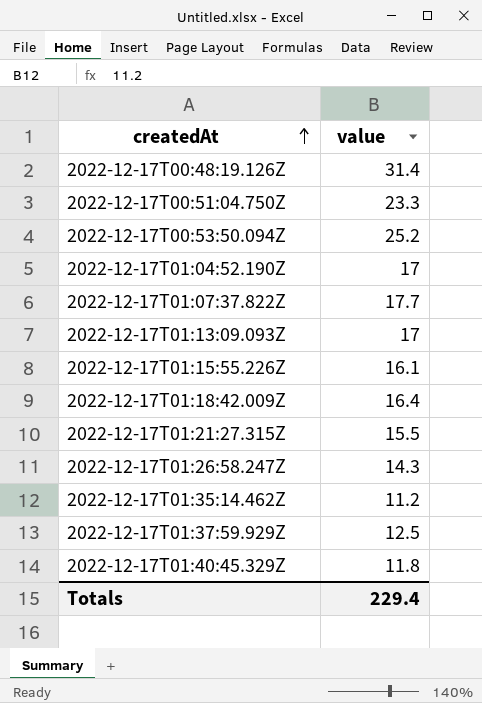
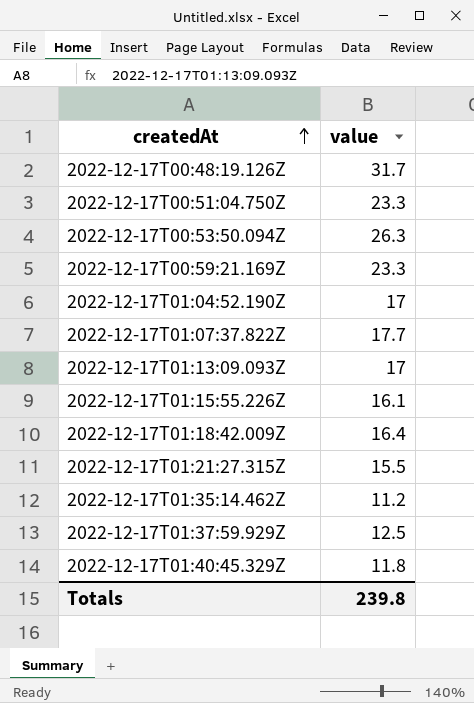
row 2022-12-17T01:26:58.247Z: 14.3 -> none
2022-12-17T00:48:19.126Z | value: 31.4 -> 31.7
2022-12-17T00:53:50.094Z | value: 25.2 -> 26.3
row 2022-12-17T00:59:21.169Z: none -> 23.3
Totals | value: 229.4 -> 239.8

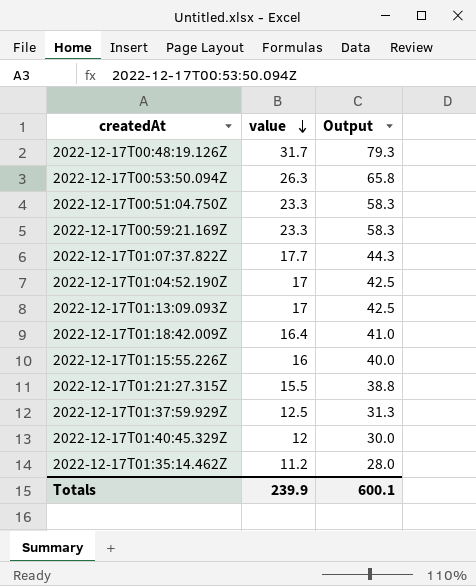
row order: createdAt ascending -> value descending
column Output | formula: none -> [value] * 2.5
2022-12-17T01:15:55.226Z | value: 16.1 -> 16
2022-12-17T01:40:45.329Z | value: 11.8 -> 12
Totals | value: 239.8 -> 239.9

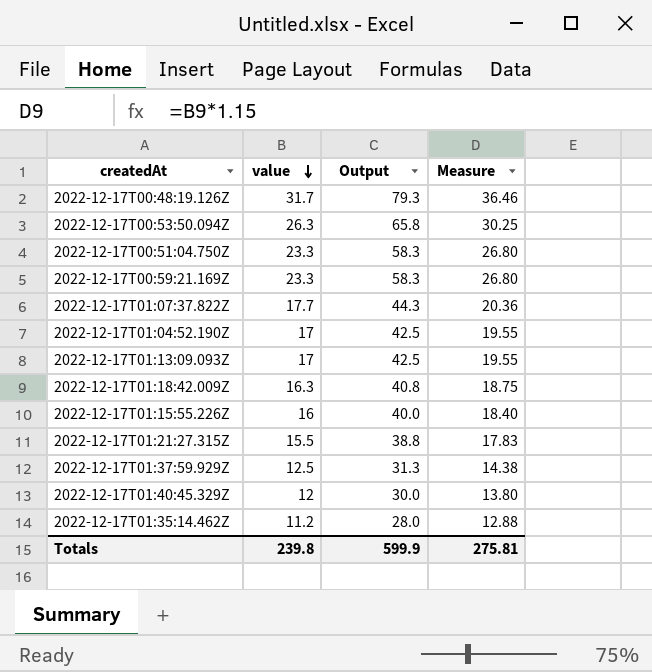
column Measure | formula: none -> [value] * 1.15
2022-12-17T01:18:42.009Z | value: 16.4 -> 16.3
2022-12-17T01:18:42.009Z | Output: 41.0 -> 40.8
Totals | value: 239.9 -> 239.8
Totals | Output: 600.1 -> 599.9

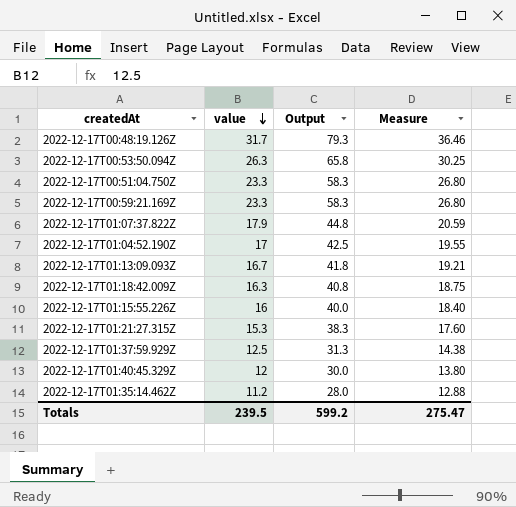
2022-12-17T01:07:37.822Z | value: 17.7 -> 17.9
2022-12-17T01:07:37.822Z | Output: 44.3 -> 44.8
2022-12-17T01:07:37.822Z | Measure: 20.36 -> 20.59
2022-12-17T01:13:09.093Z | value: 17 -> 16.7
2022-12-17T01:13:09.093Z | Output: 42.5 -> 41.8
2022-12-17T01:13:09.093Z | Measure: 19.55 -> 19.21
2022-12-17T01:21:27.315Z | value: 15.5 -> 15.3
2022-12-17T01:21:27.315Z | Output: 38.8 -> 38.3
2022-12-17T01:21:27.315Z | Measure: 17.83 -> 17.60
Totals | value: 239.8 -> 239.5
Totals | Output: 599.9 -> 599.2
Totals | Measure: 275.81 -> 275.47

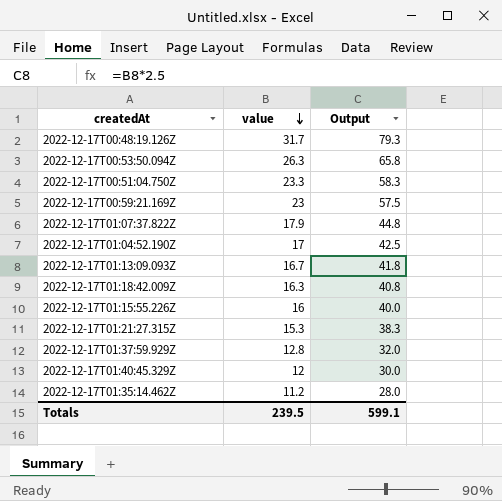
column Measure | formula: [value] * 1.15 -> none
2022-12-17T00:59:21.169Z | value: 23.3 -> 23
2022-12-17T00:59:21.169Z | Output: 58.3 -> 57.5
2022-12-17T01:37:59.929Z | value: 12.5 -> 12.8
2022-12-17T01:37:59.929Z | Output: 31.3 -> 32.0
Totals | Output: 599.2 -> 599.1

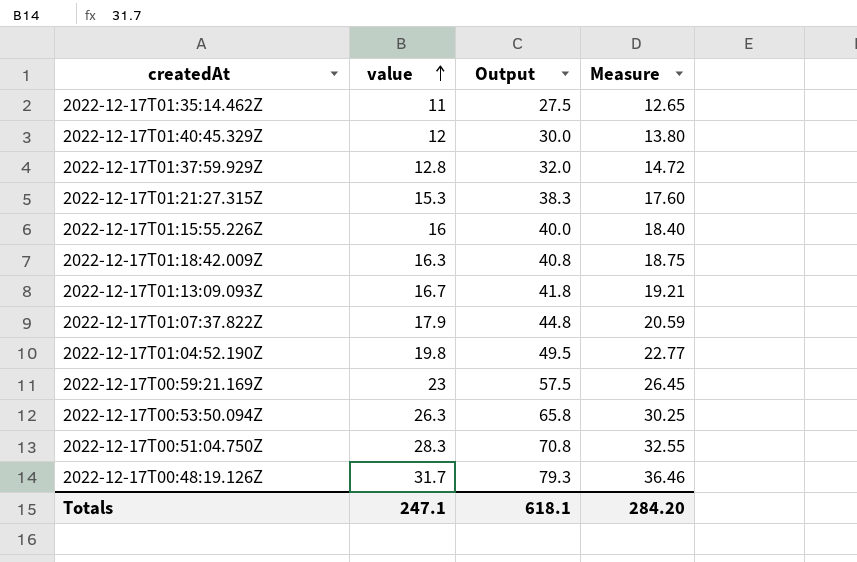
row order: value descending -> value ascending
column Measure | formula: none -> [value] * 1.15
2022-12-17T01:35:14.462Z | value: 11.2 -> 11
2022-12-17T01:35:14.462Z | Output: 28.0 -> 27.5
2022-12-17T01:04:52.190Z | value: 17 -> 19.8
2022-12-17T01:04:52.190Z | Output: 42.5 -> 49.5
2022-12-17T00:51:04.750Z | value: 23.3 -> 28.3
2022-12-17T00:51:04.750Z | Output: 58.3 -> 70.8
Totals | value: 239.5 -> 247.1
Totals | Output: 599.1 -> 618.1

